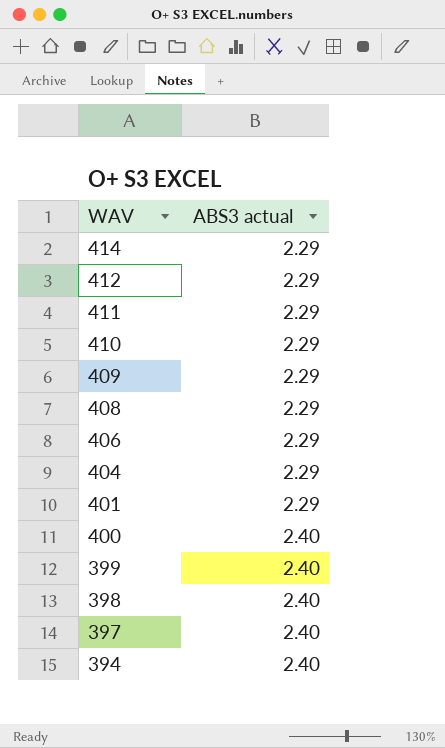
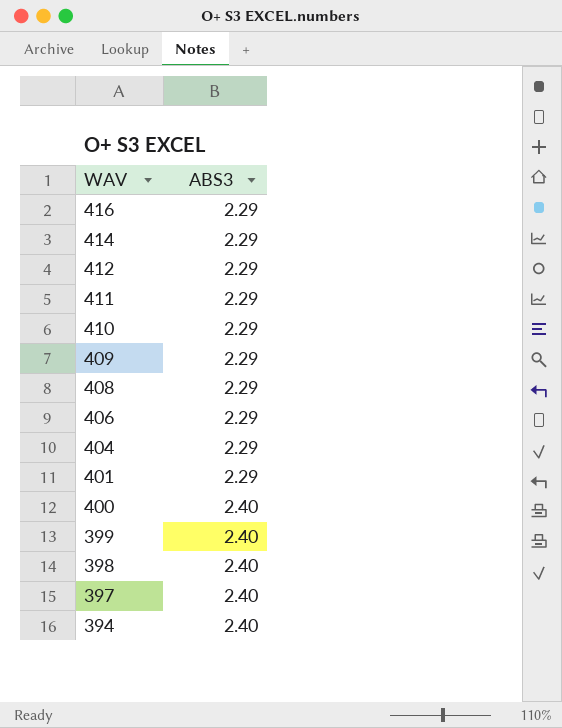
column name: ABS3 actual -> ABS3
row 416: none -> 2.29

